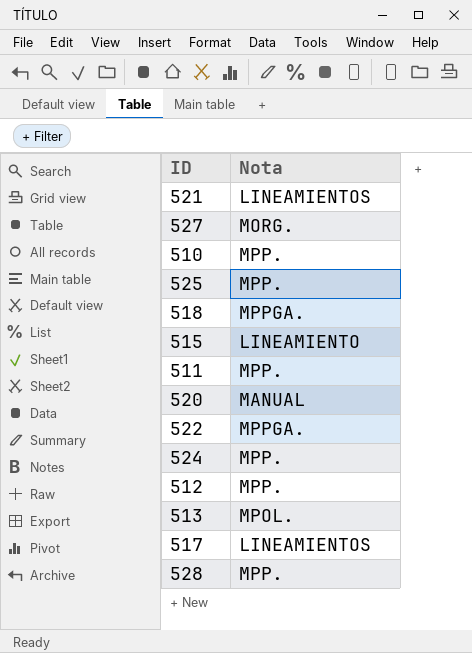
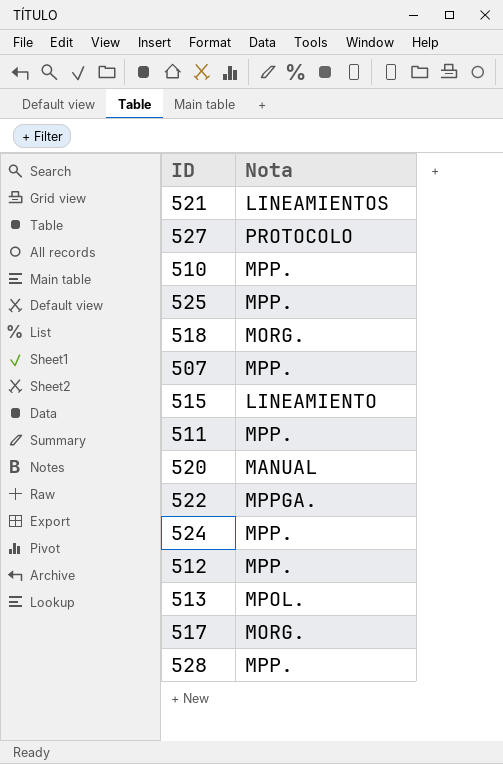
527 | Nota: MORG. -> PROTOCOLO
518 | Nota: MPPGA. -> MORG.
row 507: none -> MPP.
517 | Nota: LINEAMIENTOS -> MORG.

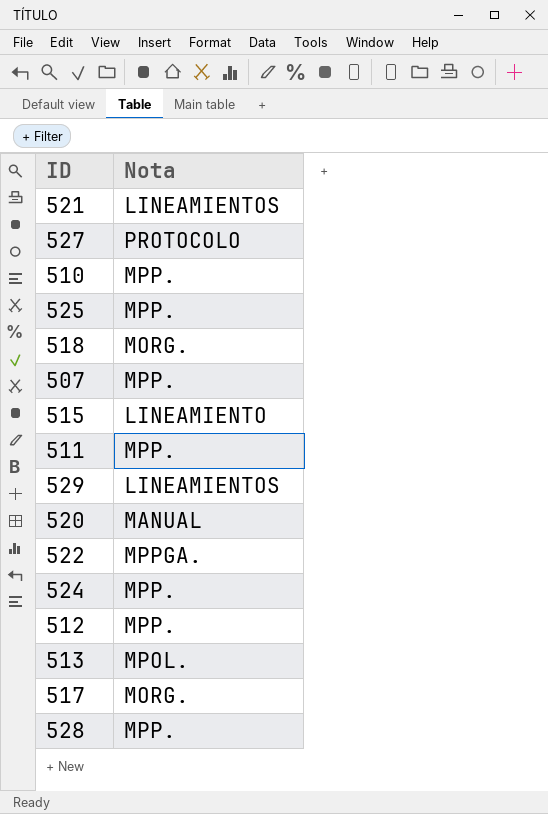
row 529: none -> LINEAMIENTOS

